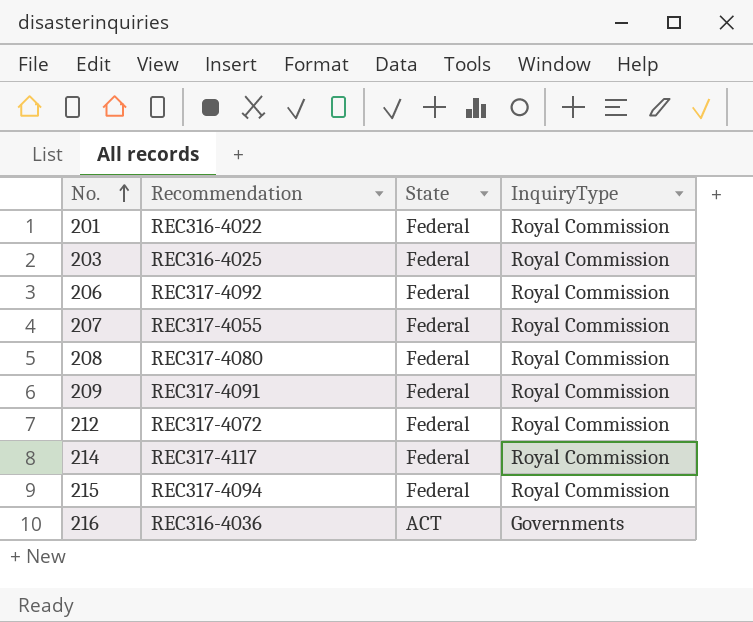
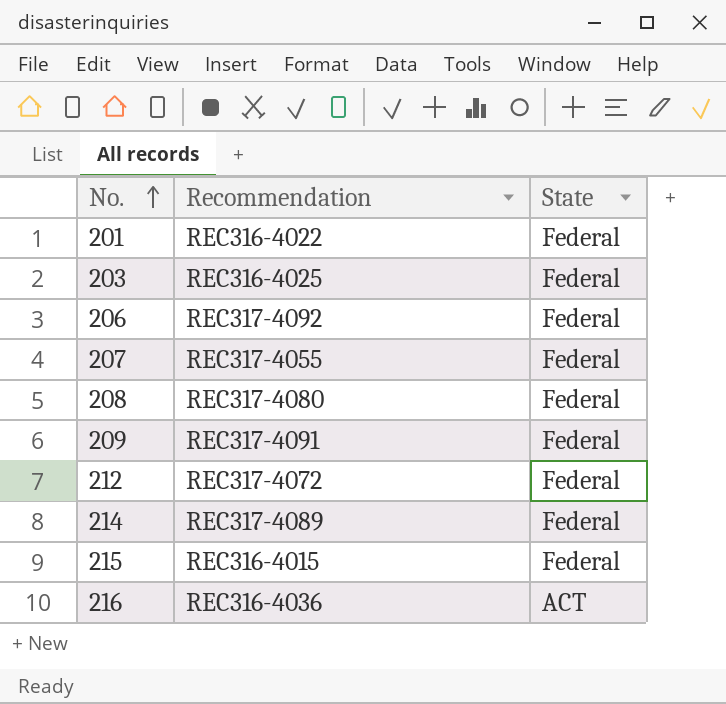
column InquiryType | position: 4 -> none
214 | Recommendation: REC317-4117 -> REC317-4089
215 | Recommendation: REC317-4094 -> REC316-4015

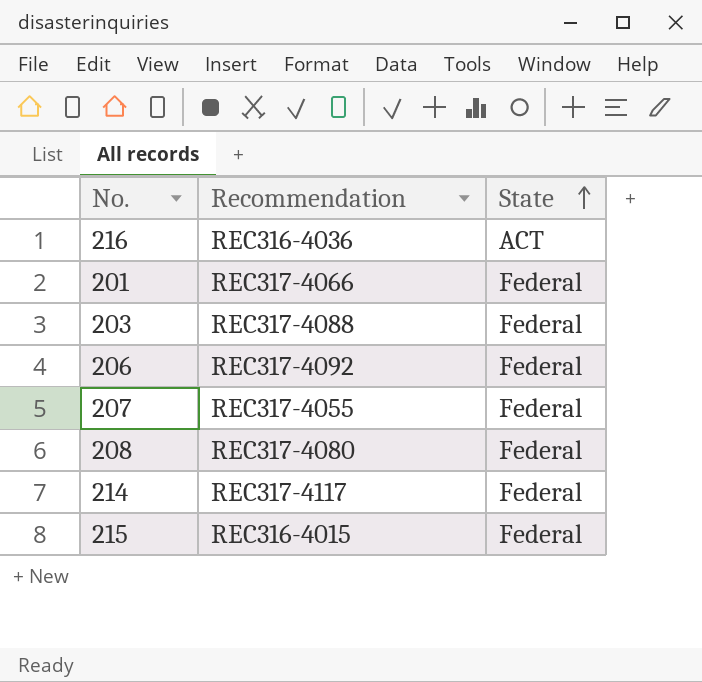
row order: No. ascending -> State ascending
row 209: REC317-4091 | Federal -> none
row 212: REC317-4072 | Federal -> none
201 | Recommendation: REC316-4022 -> REC317-4066
203 | Recommendation: REC316-4025 -> REC317-4088
214 | Recommendation: REC317-4089 -> REC317-4117

